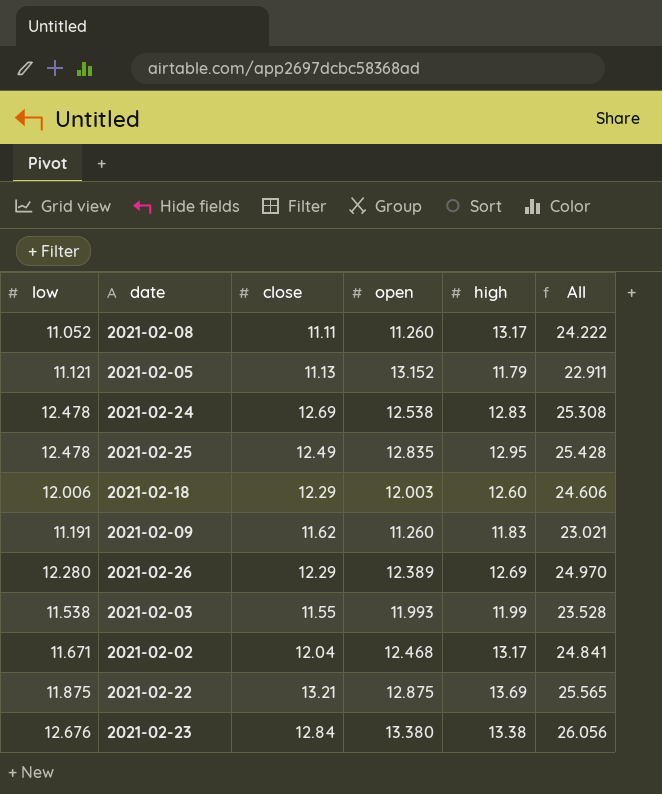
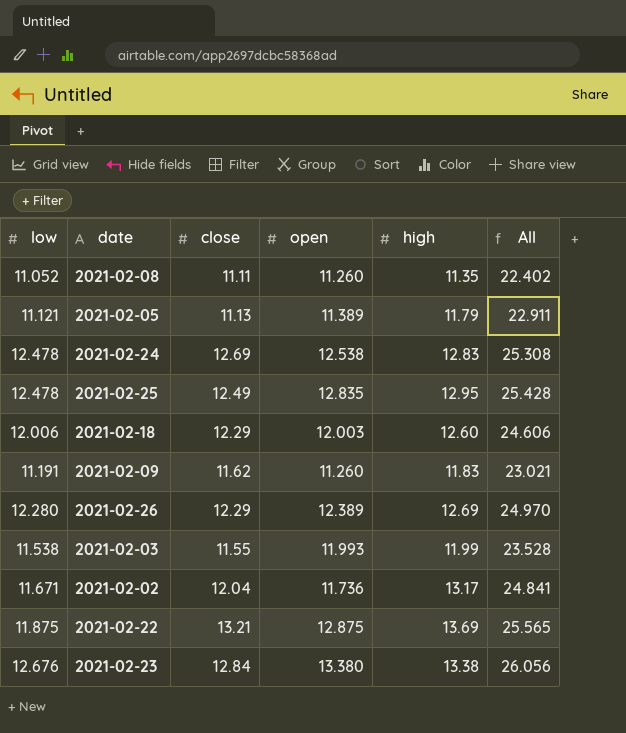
2021-02-08 | high: 13.17 -> 11.35
2021-02-08 | All: 24.222 -> 22.402
2021-02-05 | open: 13.152 -> 11.389
2021-02-02 | open: 12.468 -> 11.736

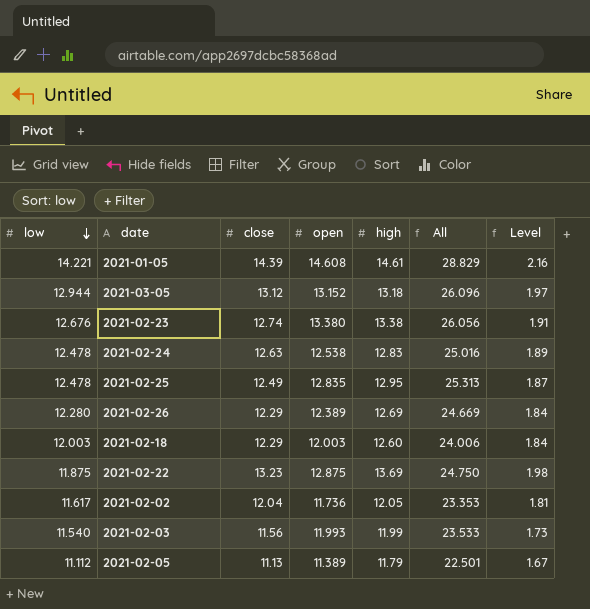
row order: none -> low descending
column All | formula: [low] + [high] -> [low] + [open]
column Level | formula: none -> [close] * 0.15
row 2021-02-08: 11.052 | 11.11 | 11.260 | 11.35 | 22.402 -> none
row 2021-02-09: 11.191 | 11.62 | 11.260 | 11.83 | 23.021 -> none
row 2021-01-05: none -> 14.221 | 14.39 | 14.608 | 14.61 | 28.829 | 2.16
row 2021-03-05: none -> 12.944 | 13.12 | 13.152 | 13.18 | 26.096 | 1.97
2021-02-23 | close: 12.84 -> 12.74
2021-02-24 | close: 12.69 -> 12.63
2021-02-18 | low: 12.006 -> 12.003
2021-02-22 | close: 13.21 -> 13.23
2021-02-02 | low: 11.671 -> 11.617
2021-02-02 | high: 13.17 -> 12.05
2021-02-03 | low: 11.538 -> 11.540
2021-02-03 | close: 11.55 -> 11.56
2021-02-05 | low: 11.121 -> 11.112

